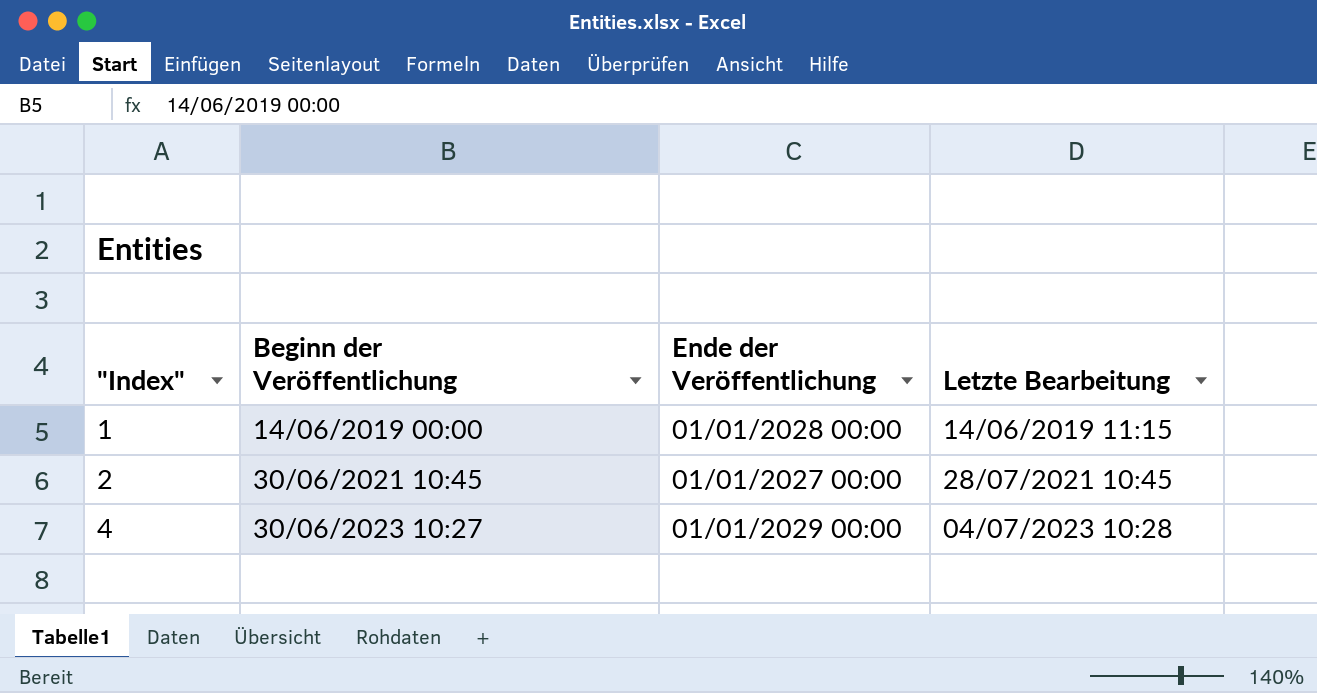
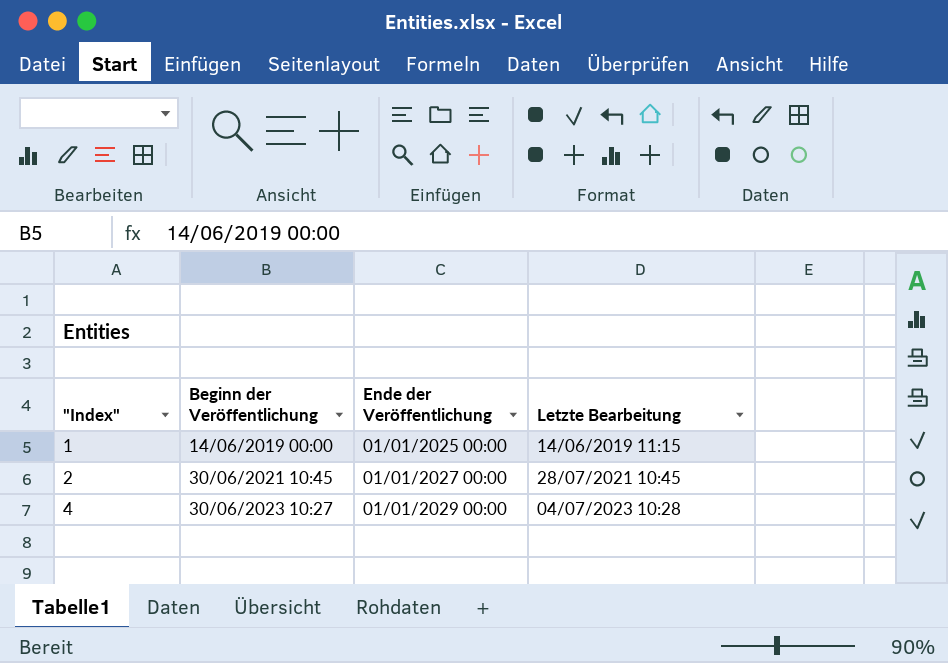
1 | Ende der Veröffentlichung: 01/01/2028 00:00 -> 01/01/2025 00:00

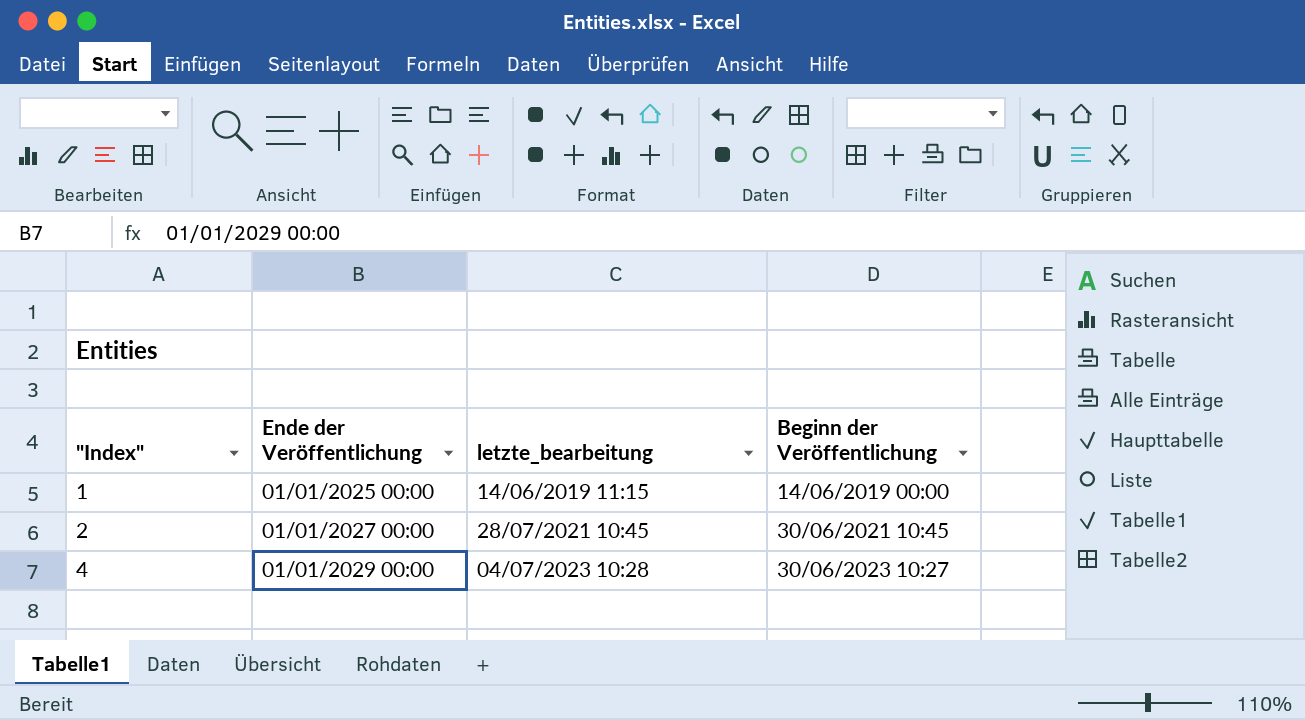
column name: Letzte Bearbeitung -> letzte_bearbeitung
column Beginn der Veröffentlichung | position: 2 -> 4

